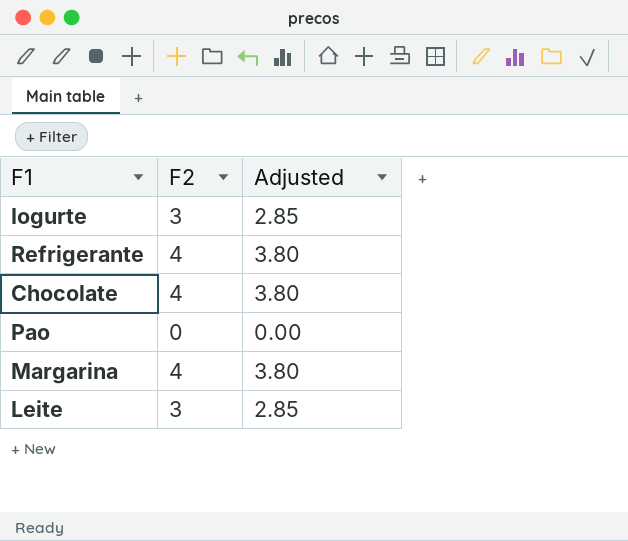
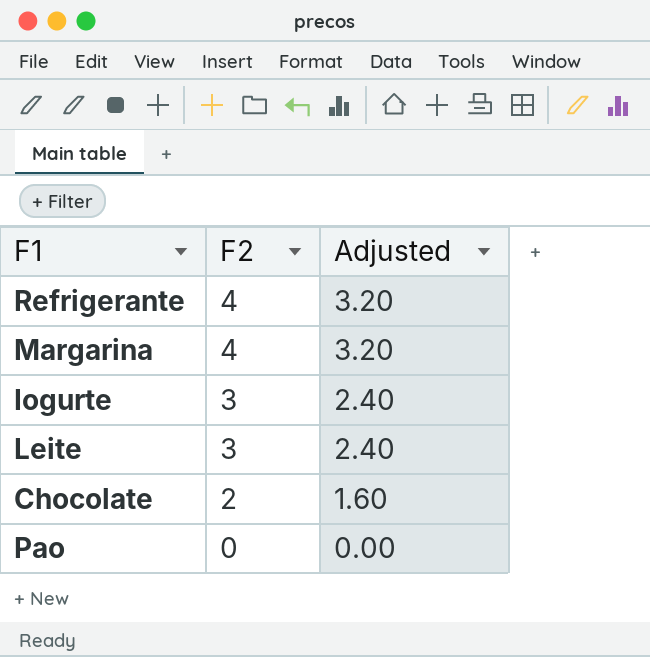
row order: none -> F2 descending
column Adjusted | formula: [F2] * 0.95 -> [F2] * 0.8
Chocolate | F2: 4 -> 2

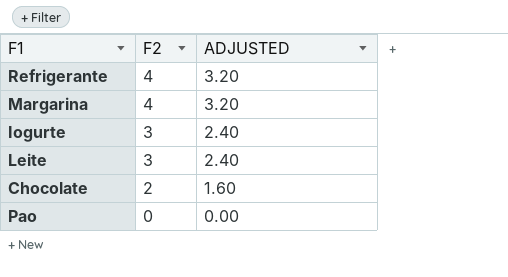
column name: Adjusted -> ADJUSTED

